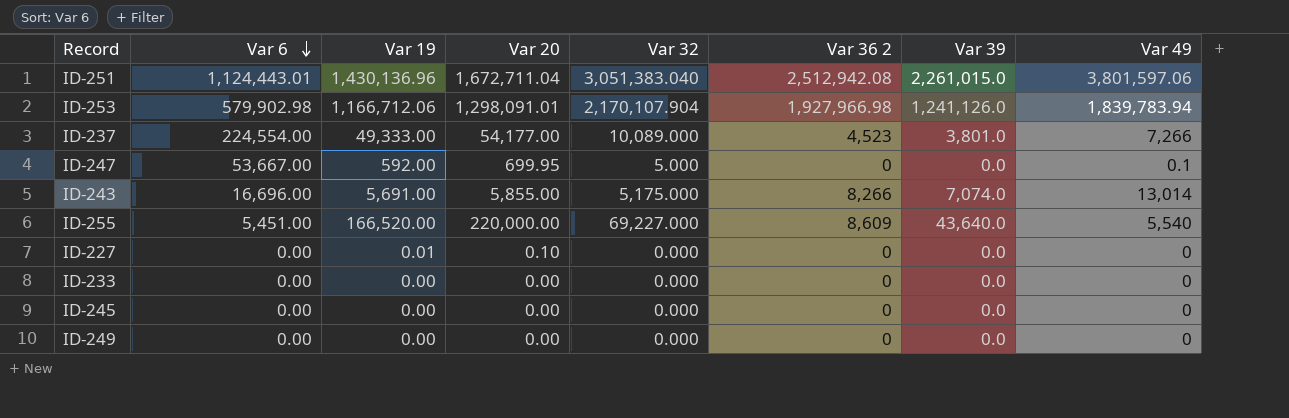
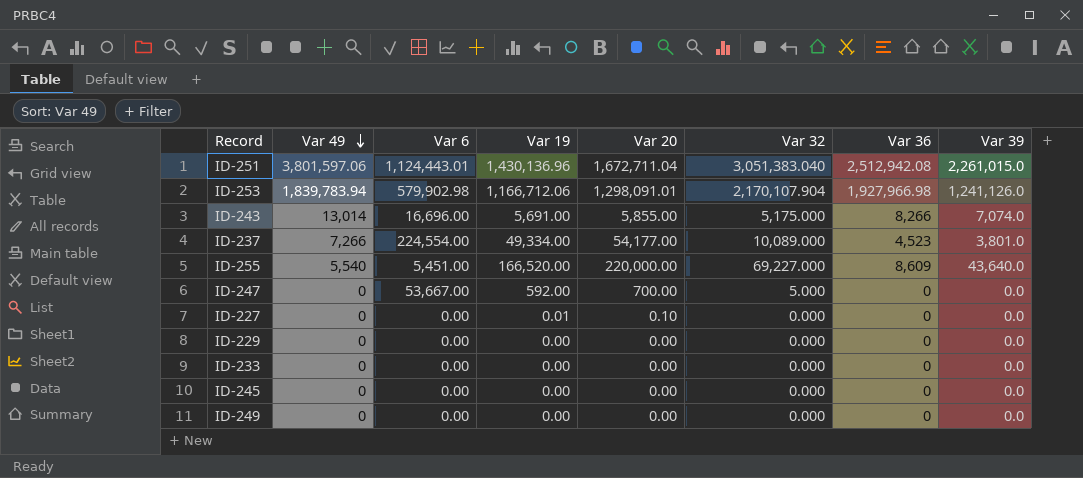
row order: Var 6 descending -> Var 49 descending
column Var 49 | position: 8 -> 2
column name: Var 36 2 -> Var 36
ID-237 | Var 19: 49,333.00 -> 49,334.00
ID-247 | Var 49: 0.1 -> 0
ID-247 | Var 20: 699.95 -> 700.00
row ID-229: none -> 0 | 0.00 | 0.00 | 0.00 | 0.000 | 0 | 0.0

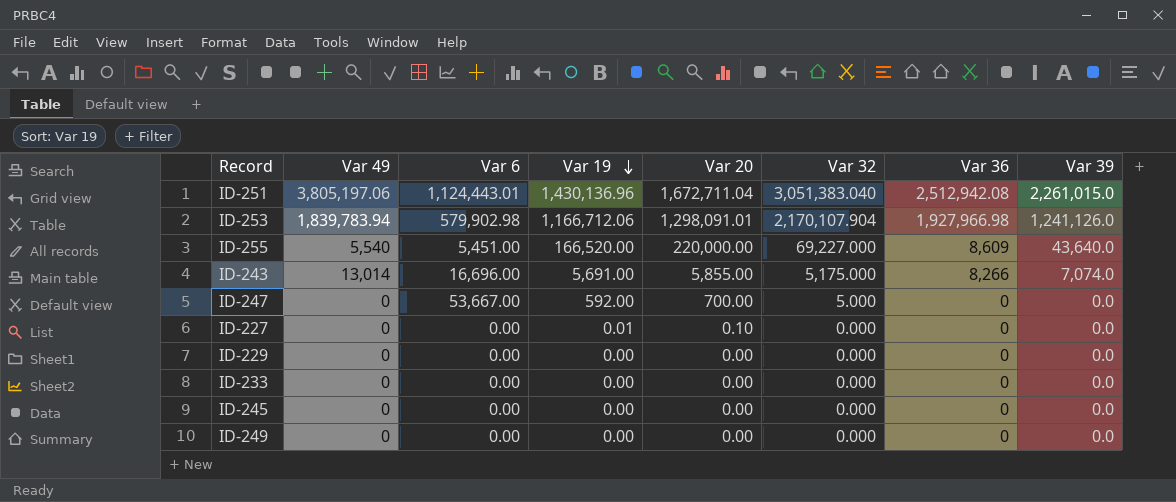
row order: Var 49 descending -> Var 19 descending
row ID-237: 7,266 | 224,554.00 | 49,334.00 | 54,177.00 | 10,089.000 | 4,523 | 3,801.0 -> none
ID-251 | Var 49: 3,801,597.06 -> 3,805,197.06

